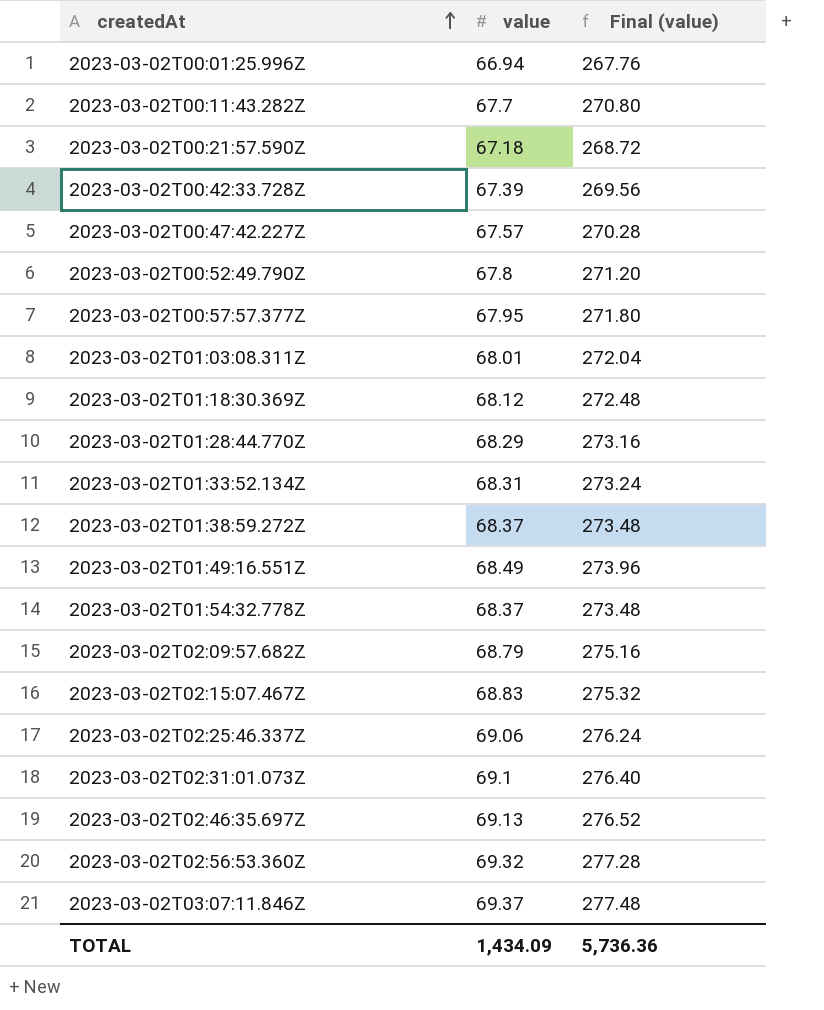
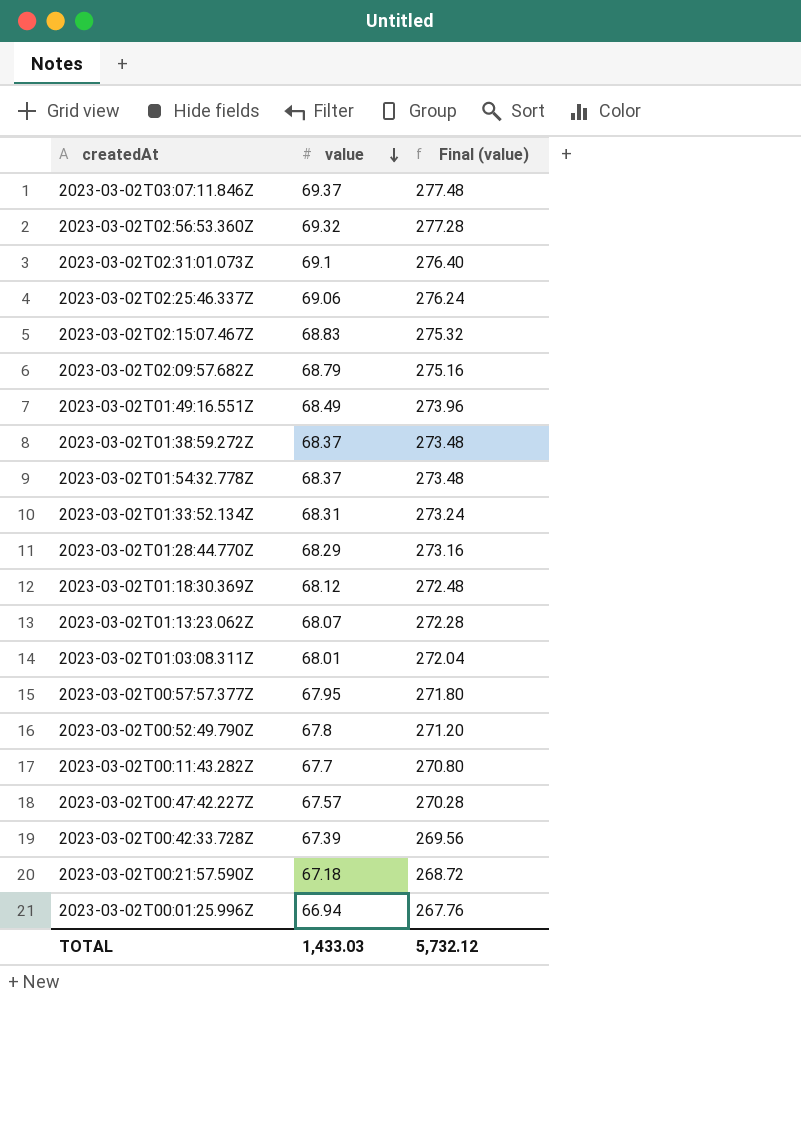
row order: createdAt ascending -> value descending
row 2023-03-02T02:46:35.697Z: 69.13 | 276.52 -> none
row 2023-03-02T01:13:23.062Z: none -> 68.07 | 272.28
TOTAL | value: 1,434.09 -> 1,433.03
TOTAL | Final (value): 5,736.36 -> 5,732.12

